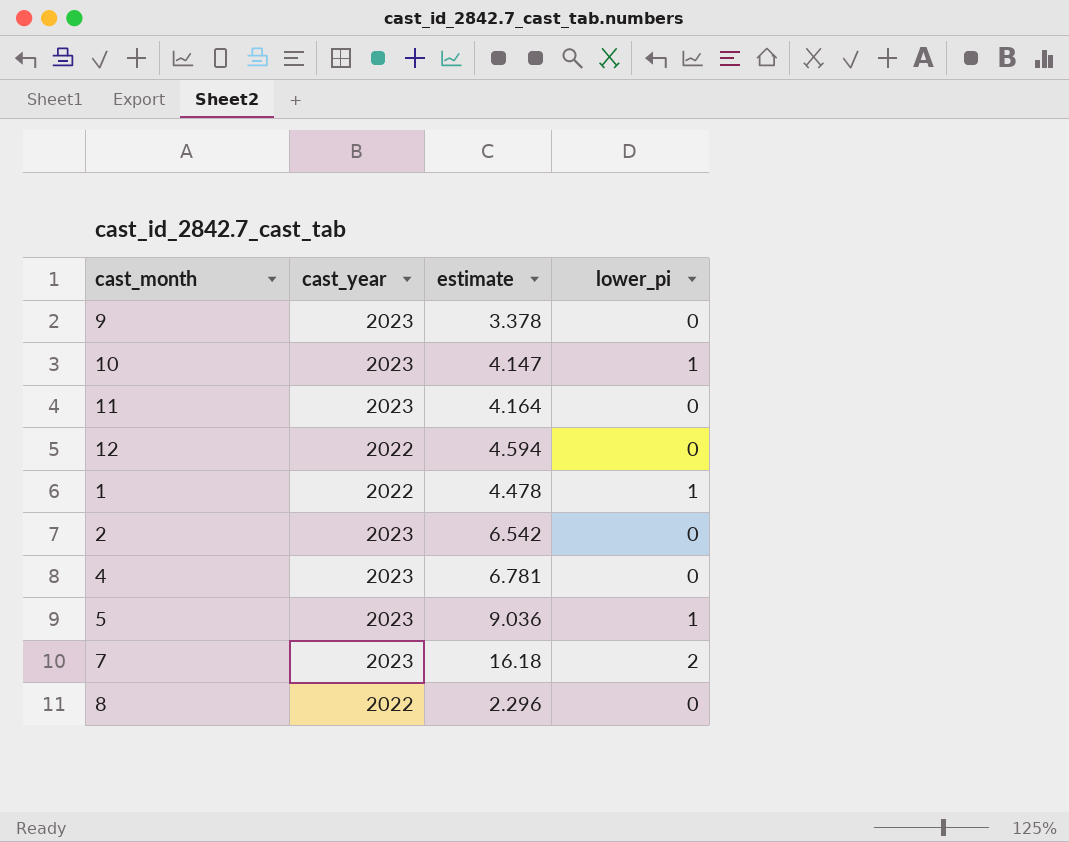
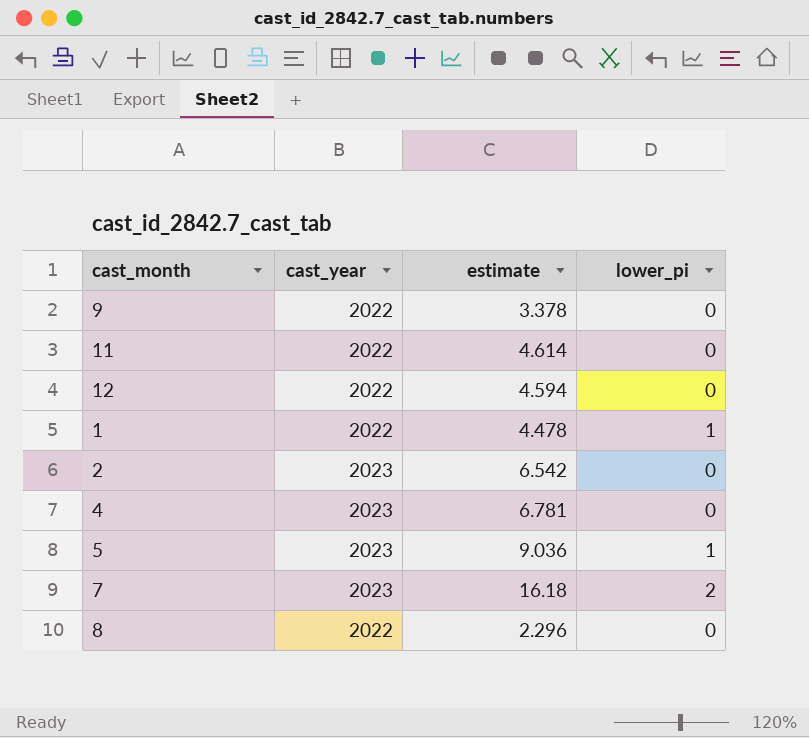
row 10: 2023 | 4.147 | 1 -> none
9 | cast_year: 2023 -> 2022
11 | cast_year: 2023 -> 2022
11 | estimate: 4.164 -> 4.614

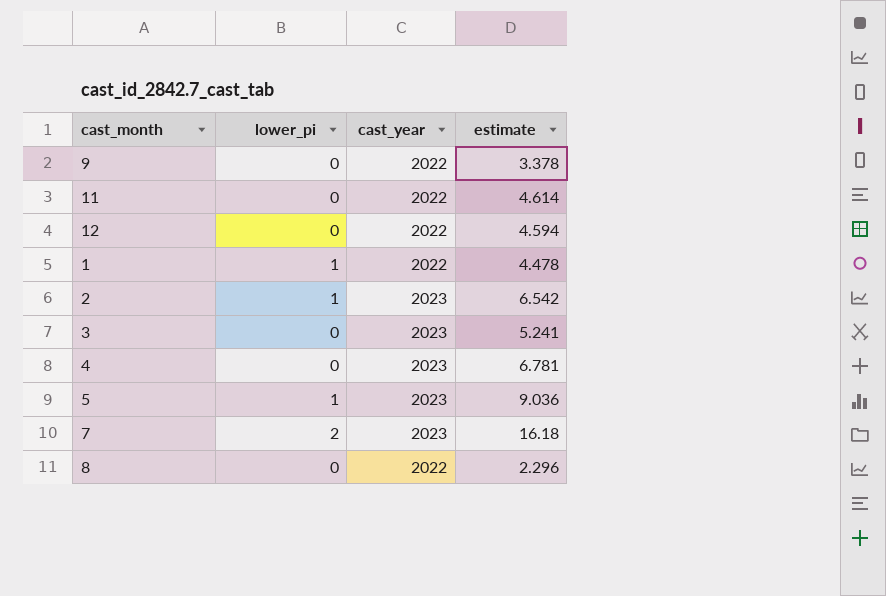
column lower_pi | position: 4 -> 2
2 | lower_pi: 0 -> 1
row 3: none -> 0 | 2023 | 5.241

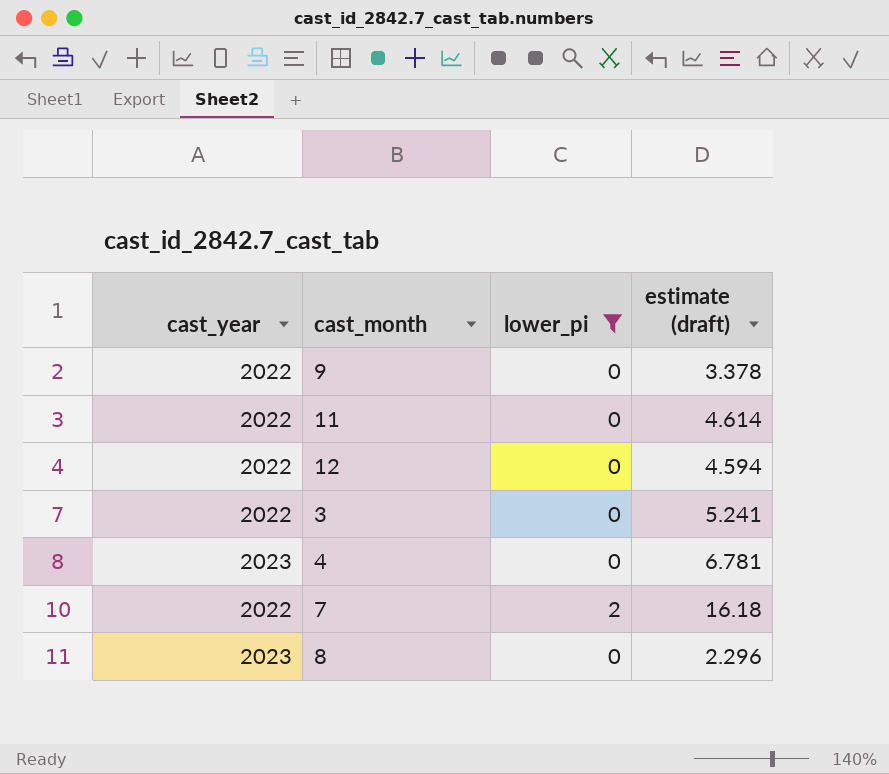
filter: none -> lower_pi != 1
column cast_year | position: 3 -> 1
column name: estimate -> estimate (draft)
3 | cast_year: 2023 -> 2022
7 | cast_year: 2023 -> 2022
8 | cast_year: 2022 -> 2023

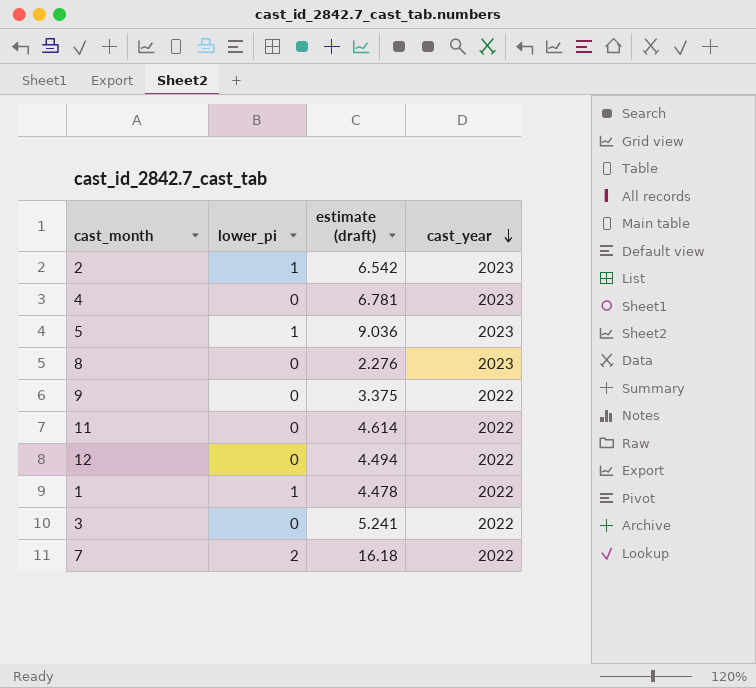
filter: lower_pi != 1 -> none
row order: none -> cast_year descending
column cast_year | position: 1 -> 4
8 | estimate (draft): 2.296 -> 2.276
9 | estimate (draft): 3.378 -> 3.375
12 | estimate (draft): 4.594 -> 4.494

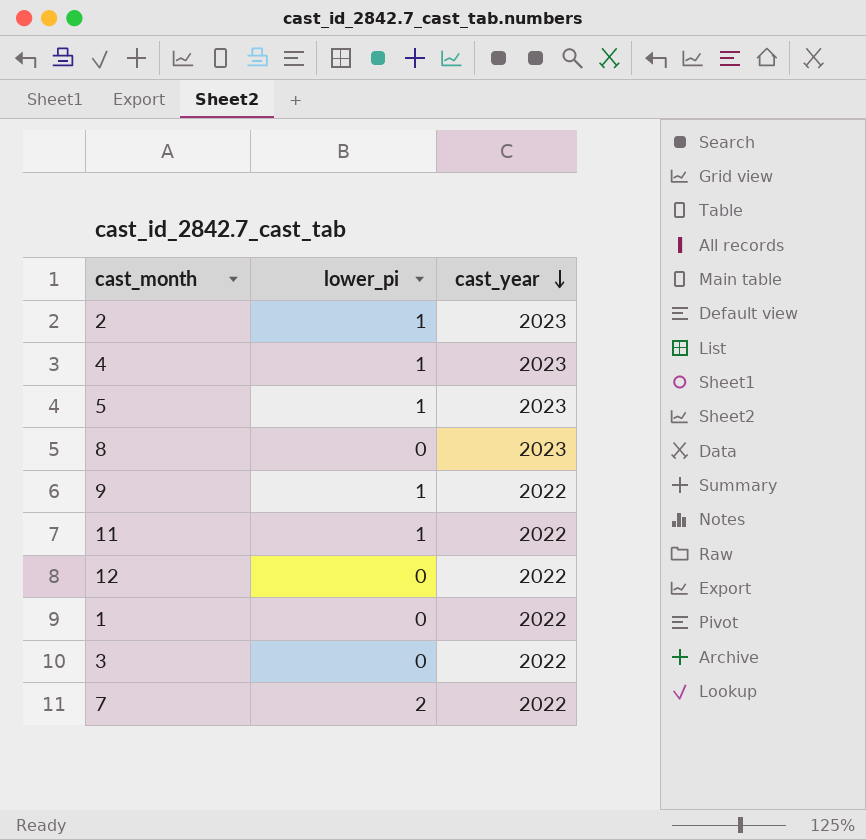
column estimate (draft) | position: 3 -> none
4 | lower_pi: 0 -> 1
9 | lower_pi: 0 -> 1
11 | lower_pi: 0 -> 1
1 | lower_pi: 1 -> 0

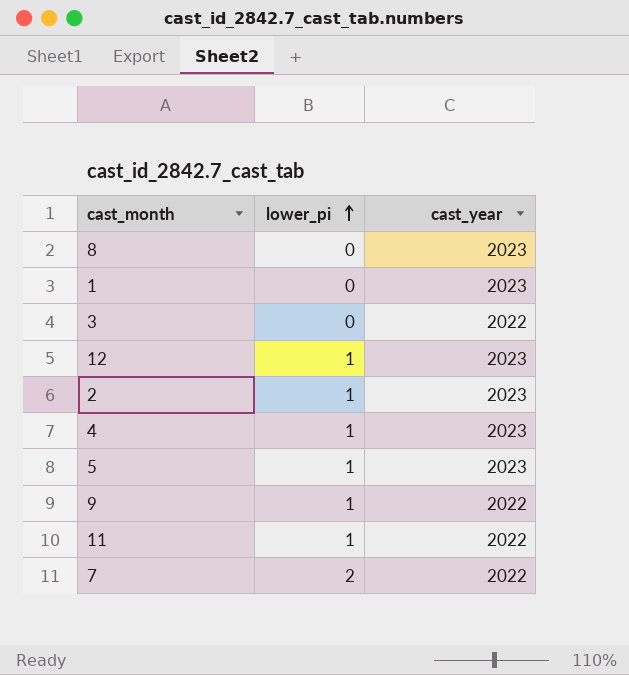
row order: cast_year descending -> lower_pi ascending
1 | cast_year: 2022 -> 2023
12 | lower_pi: 0 -> 1
12 | cast_year: 2022 -> 2023

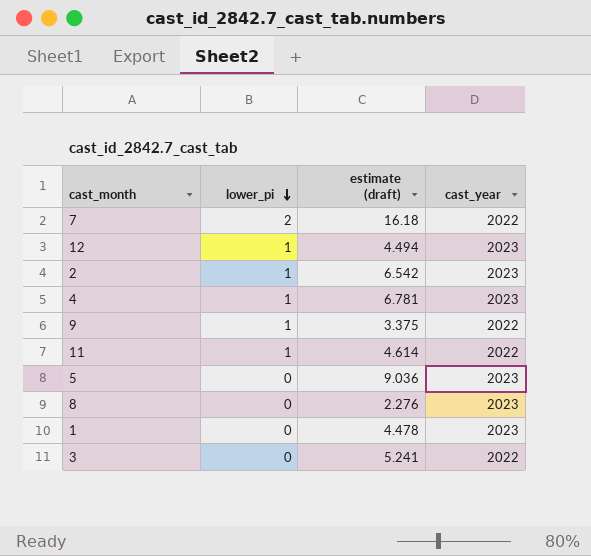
row order: lower_pi ascending -> lower_pi descending
column estimate (draft) | position: none -> 3
5 | lower_pi: 1 -> 0

